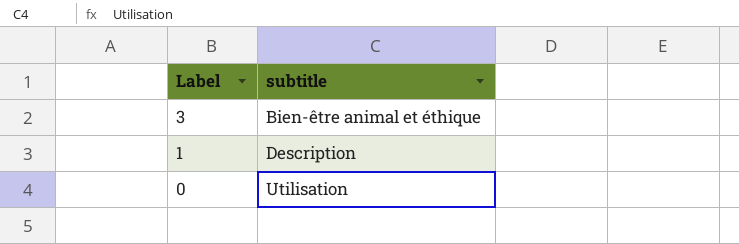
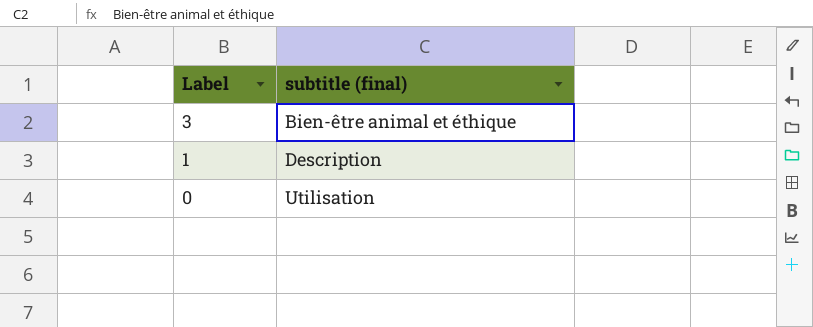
column name: subtitle -> subtitle (final)

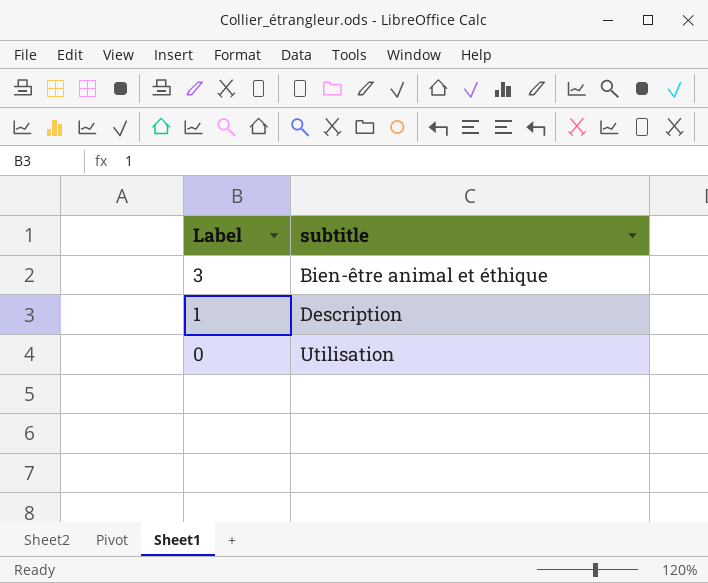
column name: subtitle (final) -> subtitle

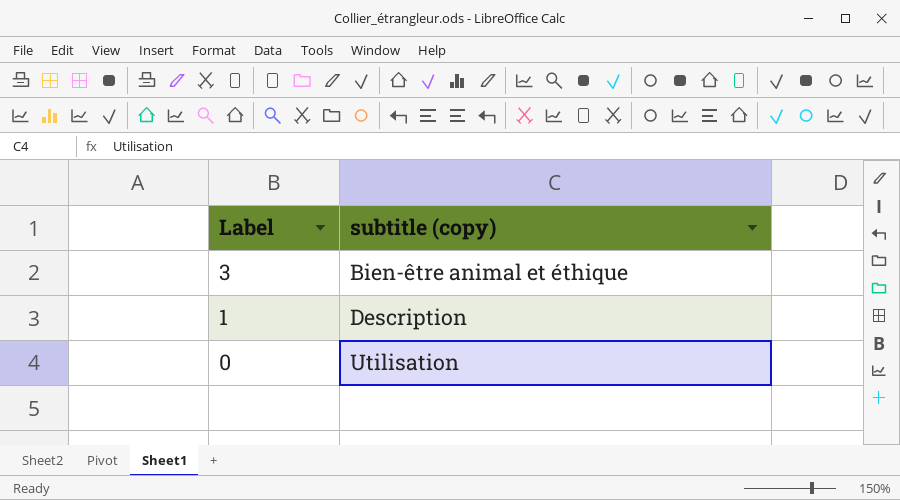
column name: subtitle -> subtitle (copy)

